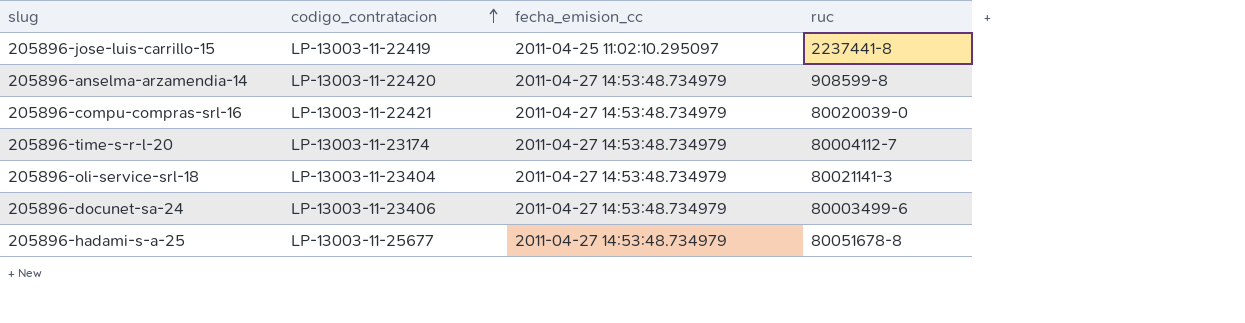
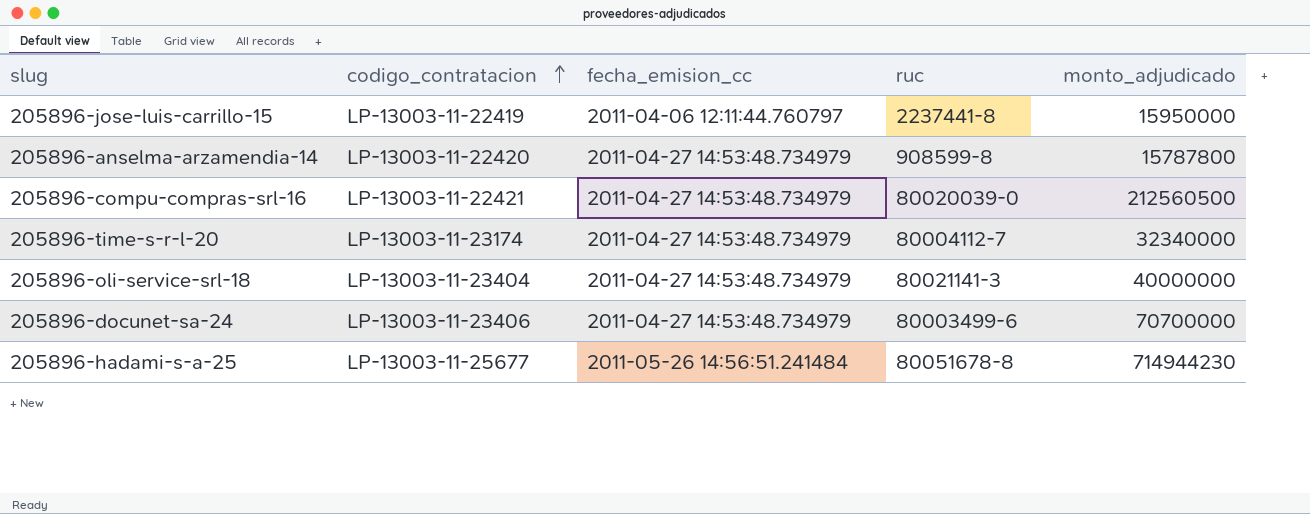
column monto_adjudicado | position: none -> 5
205896-jose-luis-carrillo-15 | fecha_emision_cc: 2011-04-25 11:02:10.295097 -> 2011-04-06 12:11:44.760797
205896-hadami-s-a-25 | fecha_emision_cc: 2011-04-27 14:53:48.734979 -> 2011-05-26 14:56:51.241484

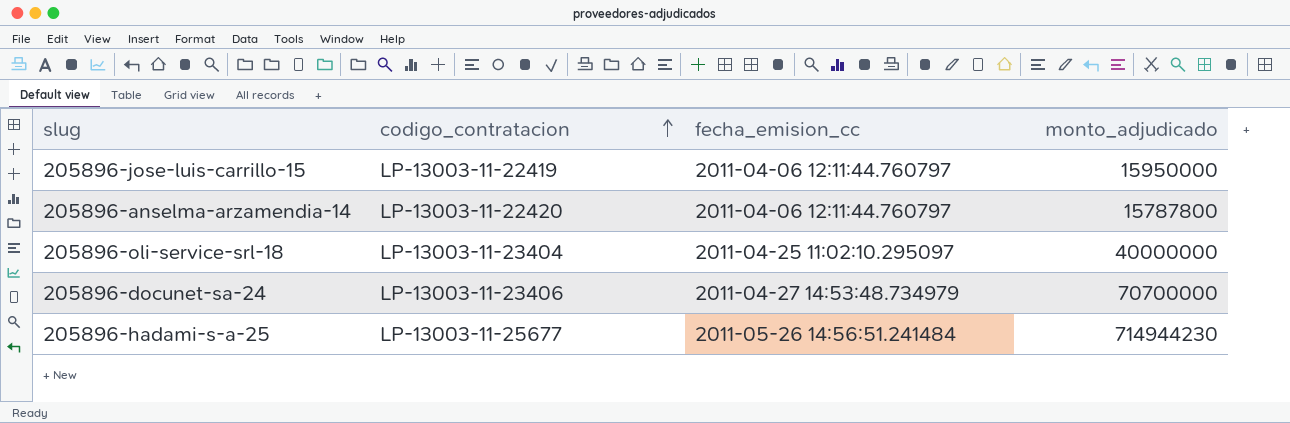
column ruc | position: 4 -> none
row 205896-compu-compras-srl-16: LP-13003-11-22421 | 2011-04-27 14:53:48.734979 | 80020039-0 | 212560500 -> none
row 205896-time-s-r-l-20: LP-13003-11-23174 | 2011-04-27 14:53:48.734979 | 80004112-7 | 32340000 -> none
205896-anselma-arzamendia-14 | fecha_emision_cc: 2011-04-27 14:53:48.734979 -> 2011-04-06 12:11:44.760797
205896-oli-service-srl-18 | fecha_emision_cc: 2011-04-27 14:53:48.734979 -> 2011-04-25 11:02:10.295097

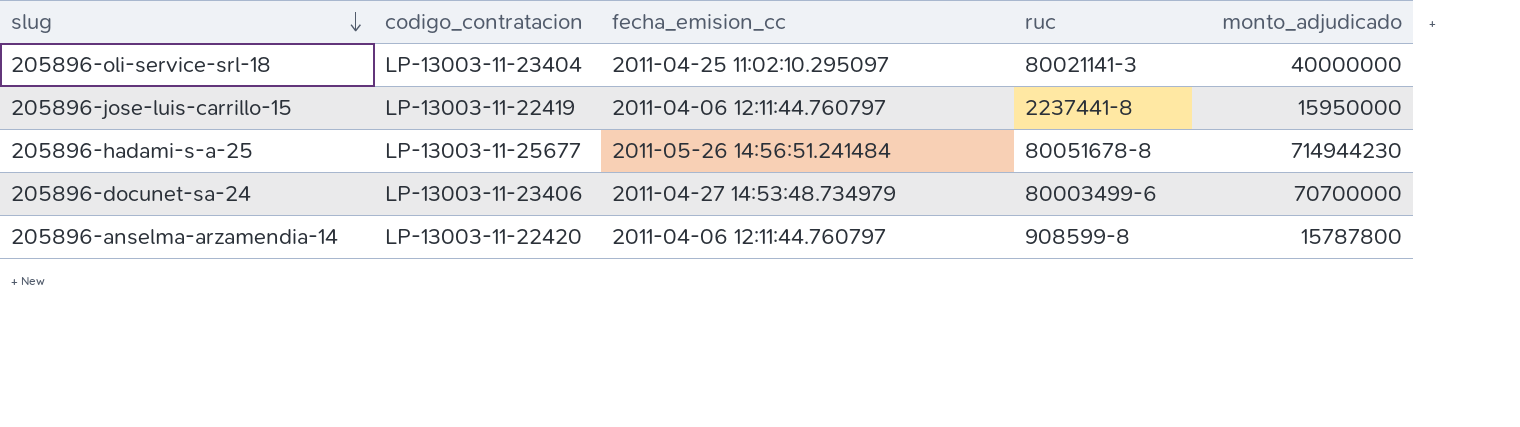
row order: codigo_contratacion ascending -> slug descending
column ruc | position: none -> 4

